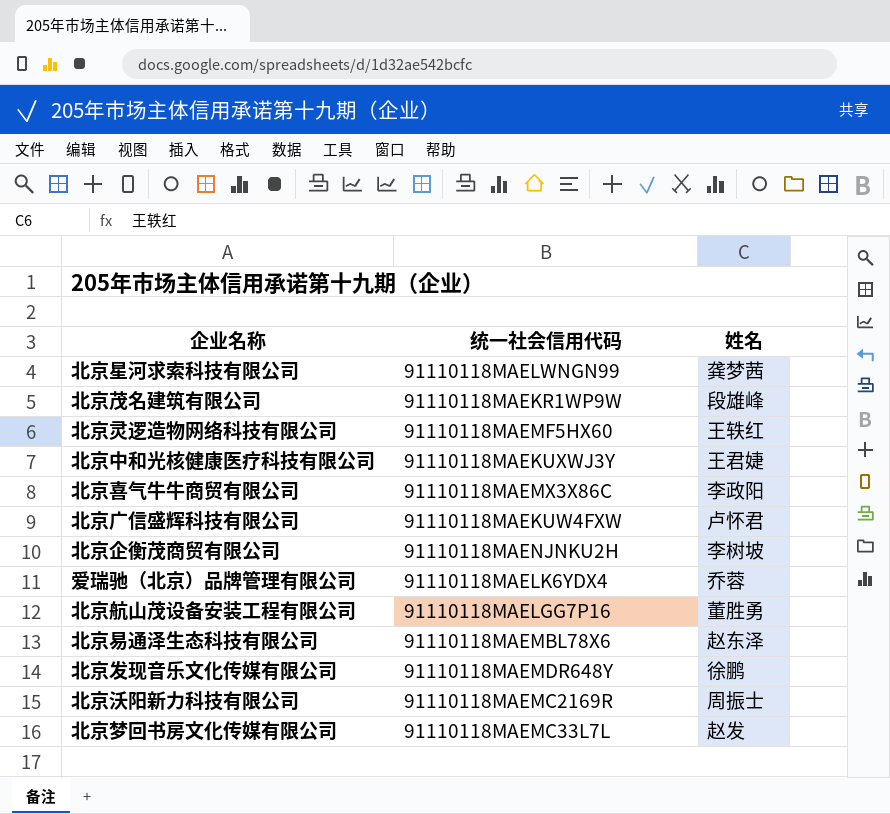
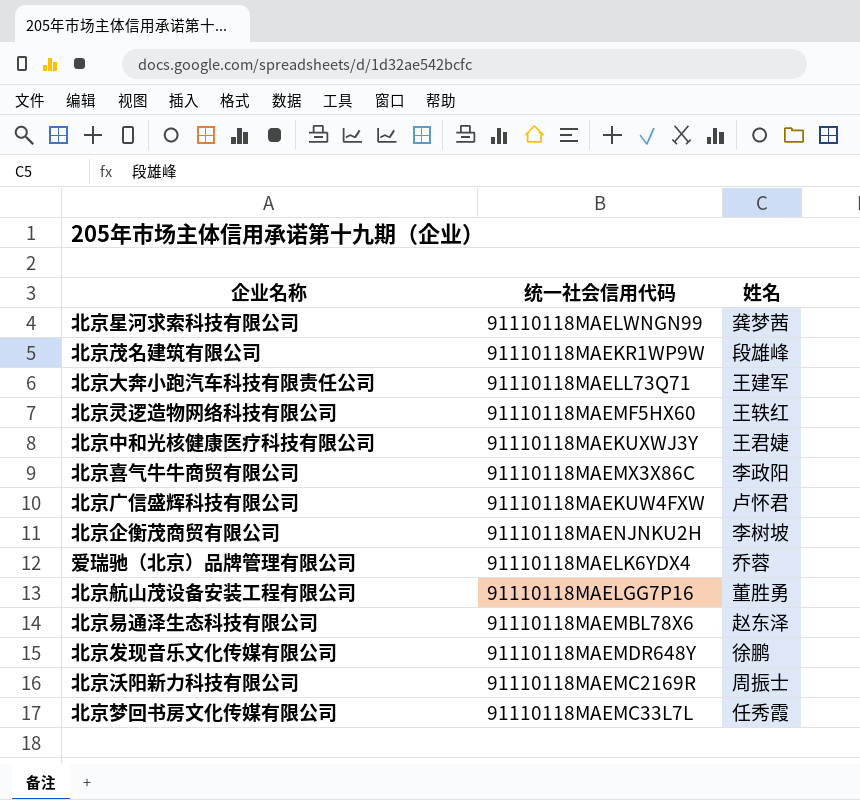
row 北京大奔小跑汽车科技有限责任公司: none -> 91110118MAELL73Q71 | 王建军
北京梦回书房文化传媒有限公司 | 姓名: 赵发 -> 任秀霞

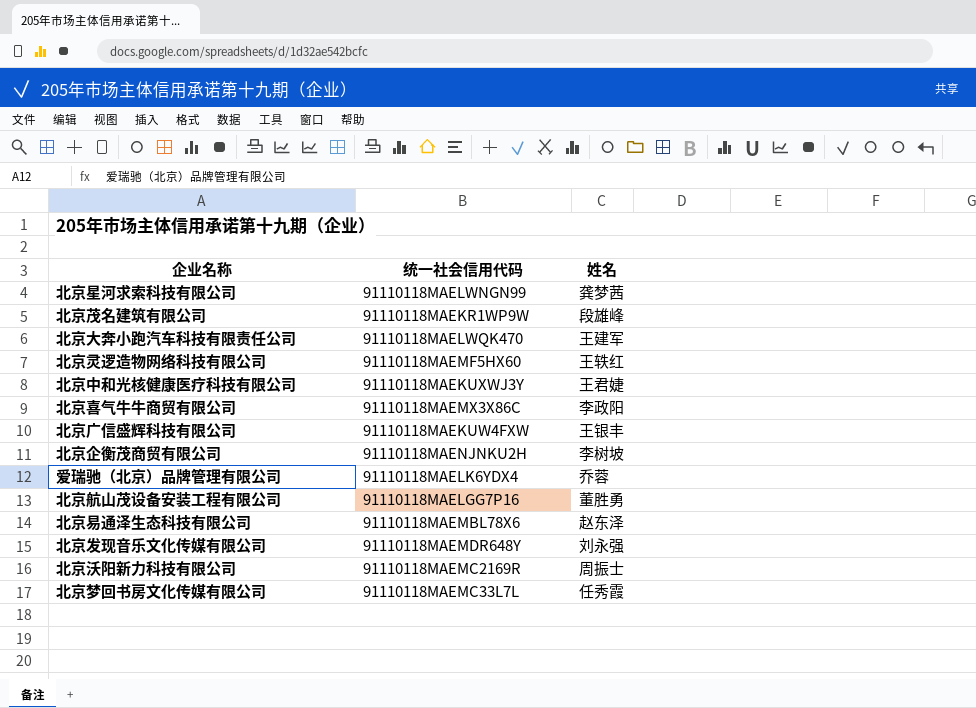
北京大奔小跑汽车科技有限责任公司 | 统一社会信用代码: 91110118MAELL73Q71 -> 91110118MAELWQK470
北京广信盛辉科技有限公司 | 姓名: 卢怀君 -> 王银丰
北京发现音乐文化传媒有限公司 | 姓名: 徐鹏 -> 刘永强

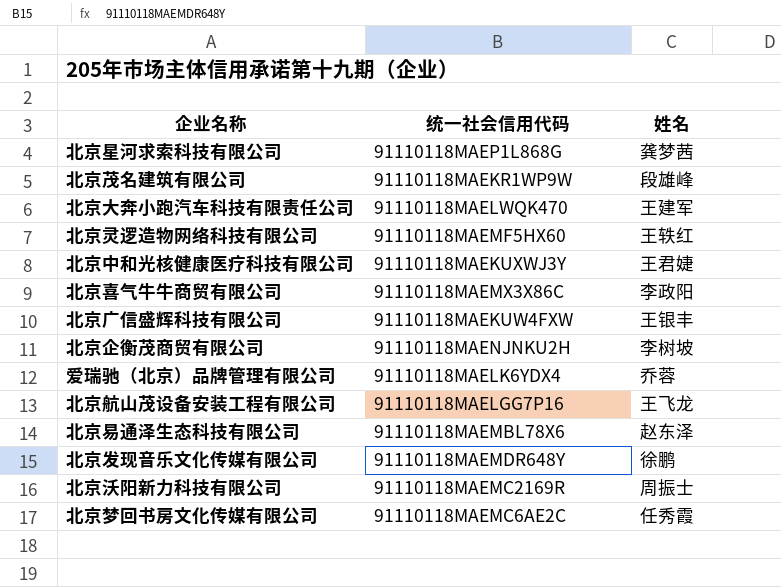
北京星河求索科技有限公司 | 统一社会信用代码: 91110118MAELWNGN99 -> 91110118MAEP1L868G
北京航山茂设备安装工程有限公司 | 姓名: 董胜勇 -> 王飞龙
北京发现音乐文化传媒有限公司 | 姓名: 刘永强 -> 徐鹏
北京梦回书房文化传媒有限公司 | 统一社会信用代码: 91110118MAEMC33L7L -> 91110118MAEMC6AE2C

